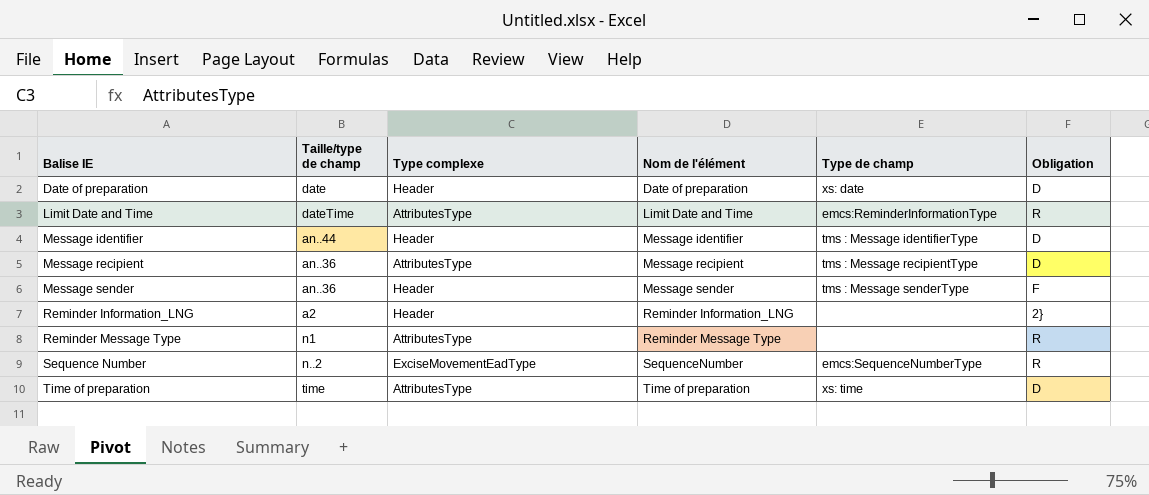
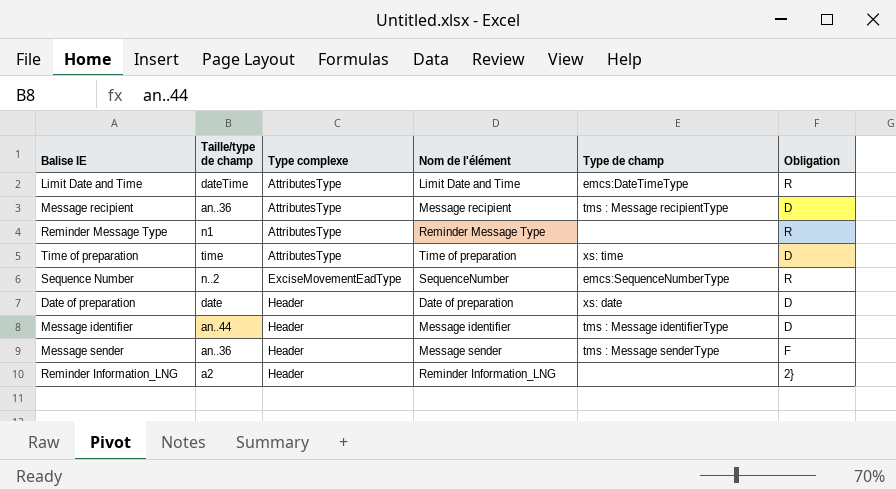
row order: Balise IE ascending -> Type complexe ascending
Limit Date and Time | Type de champ: emcs:ReminderInformationType -> emcs:DateTimeType

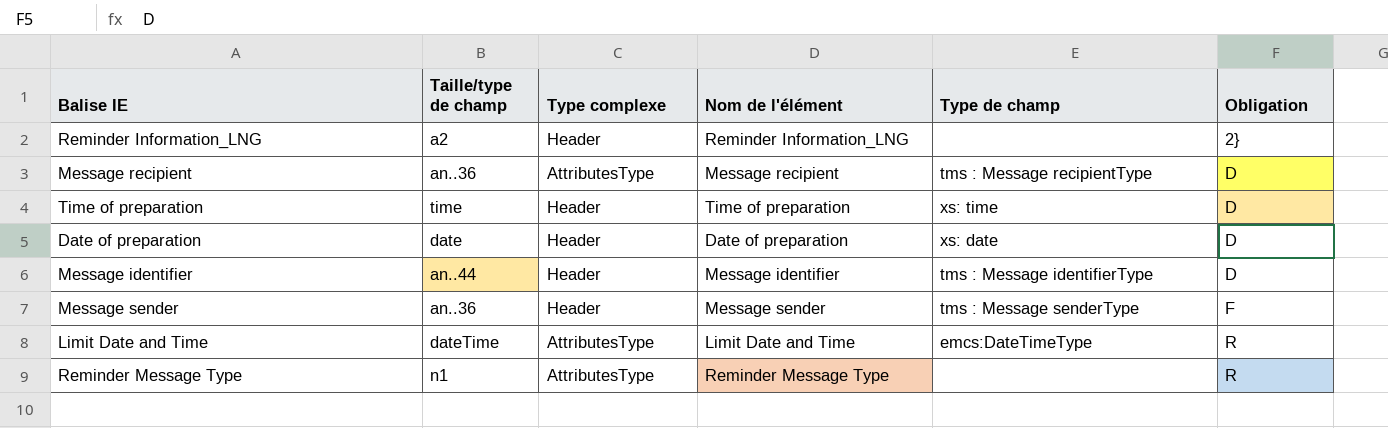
row order: Type complexe ascending -> Obligation ascending
row Sequence Number: n..2 | ExciseMovementEadType | SequenceNumber | emcs:SequenceNumberType | R -> none
Time of preparation | Type complexe: AttributesType -> Header

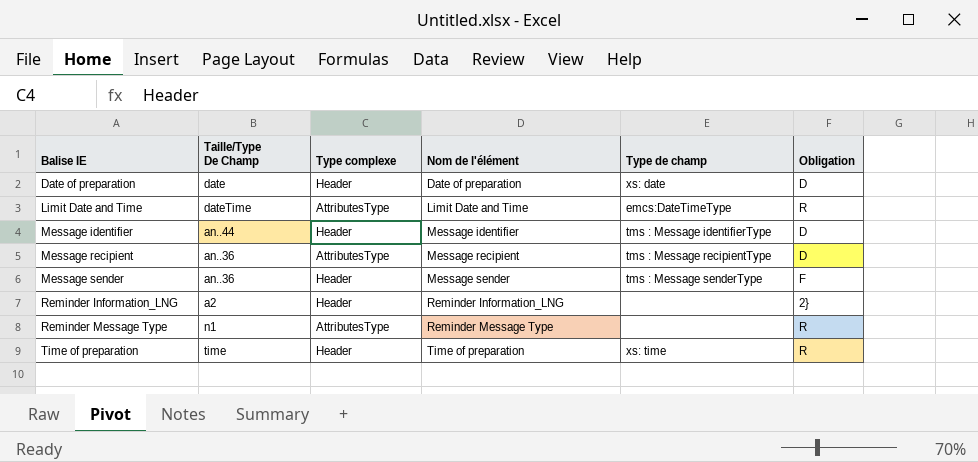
row order: Obligation ascending -> Balise IE ascending
column name: Taille/type de champ -> Taille/Type De Champ
Time of preparation | Obligation: D -> R

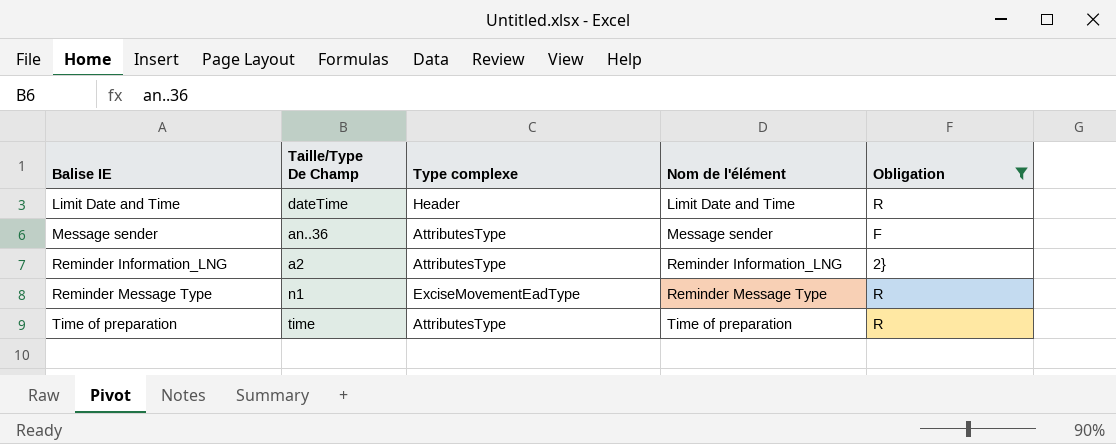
filter: none -> Obligation != D
column Type de champ | position: 5 -> none
Limit Date and Time | Type complexe: AttributesType -> Header
Message sender | Type complexe: Header -> AttributesType
Reminder Information_LNG | Type complexe: Header -> AttributesType
Reminder Message Type | Type complexe: AttributesType -> ExciseMovementEadType
Time of preparation | Type complexe: Header -> AttributesType

